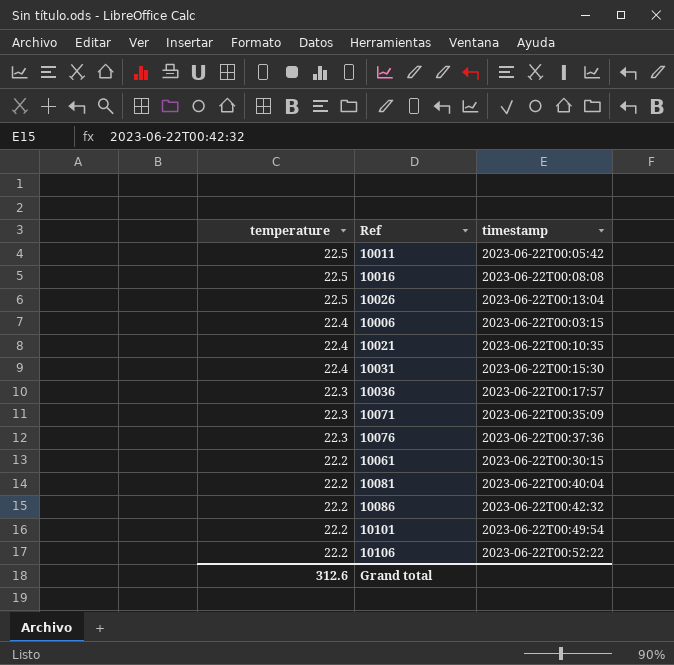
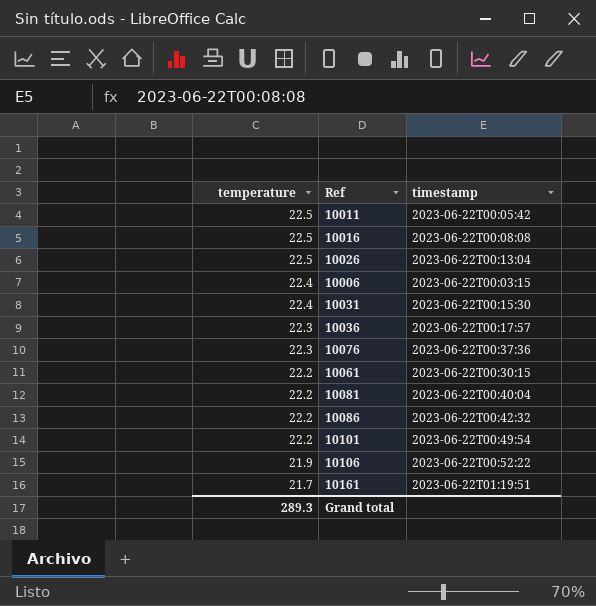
row 10021: 22.4 | 2023-06-22T00:10:35 -> none
row 10071: 22.3 | 2023-06-22T00:35:09 -> none
10106 | temperature: 22.2 -> 21.9
row 10161: none -> 21.7 | 2023-06-22T01:19:51
Grand total | temperature: 312.6 -> 289.3

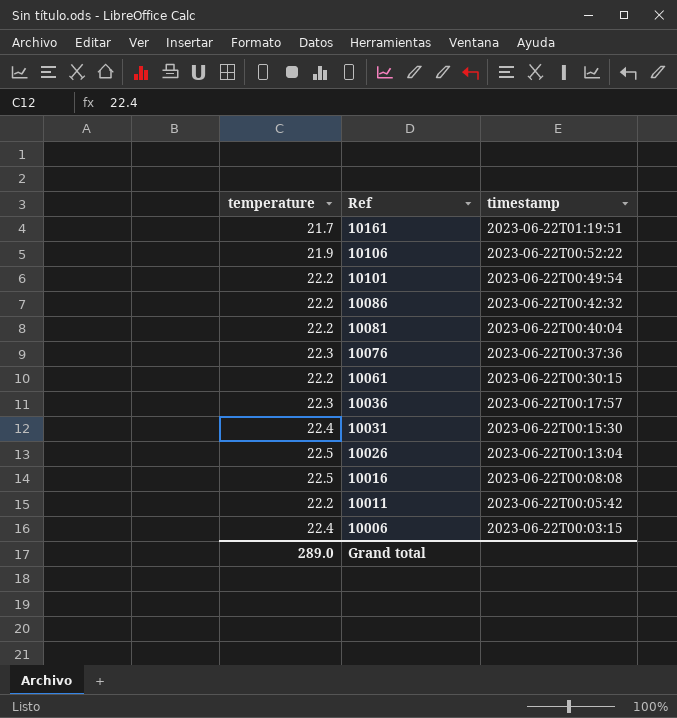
row order: temperature descending -> Ref descending
10011 | temperature: 22.5 -> 22.2
Grand total | temperature: 289.3 -> 289.0

